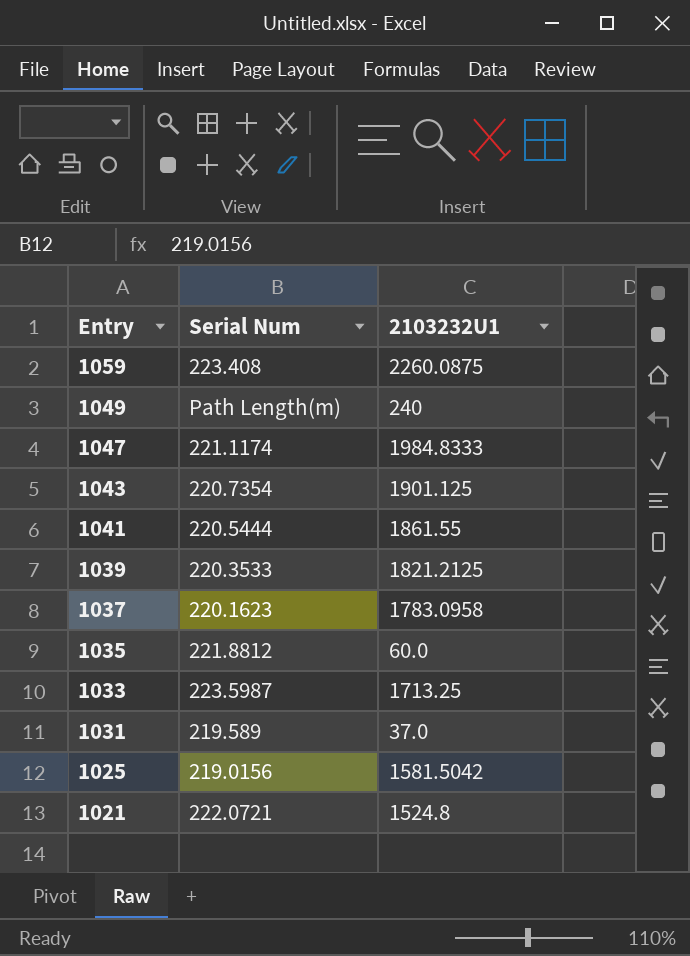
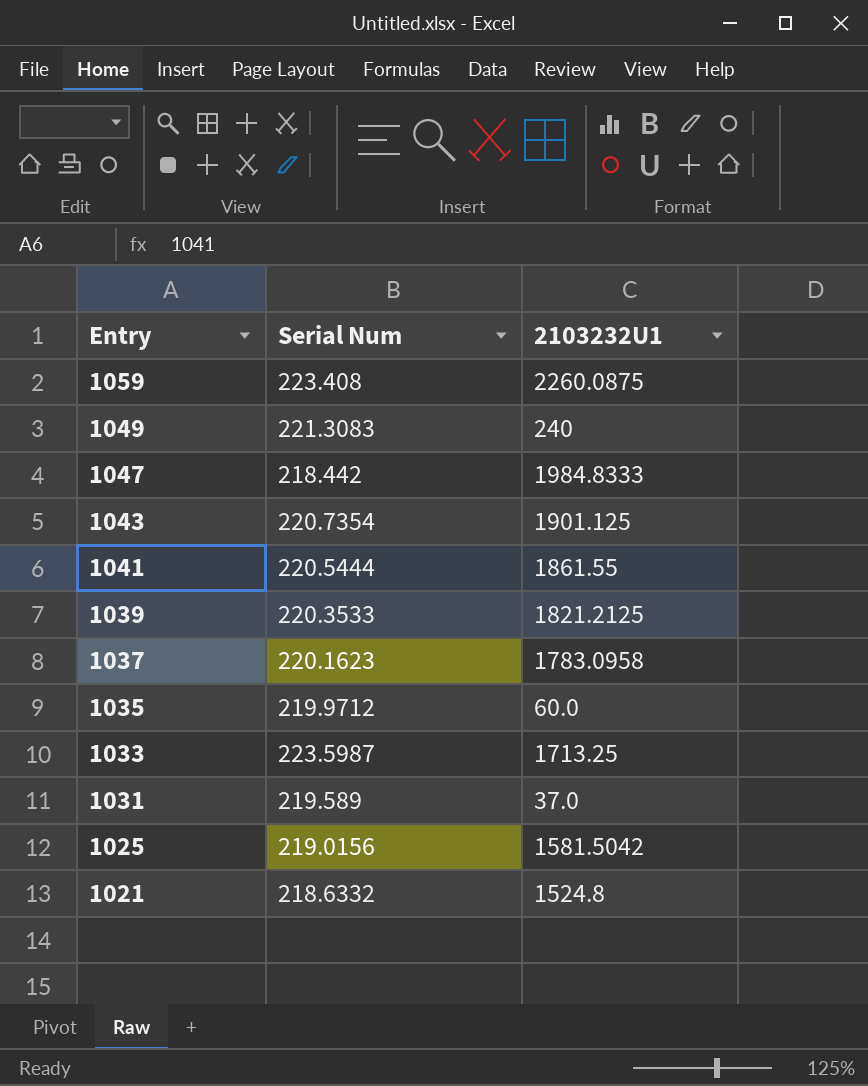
1049 | Serial Num: Path Length(m) -> 221.3083
1047 | Serial Num: 221.1174 -> 218.442
1035 | Serial Num: 221.8812 -> 219.9712
1021 | Serial Num: 222.0721 -> 218.6332

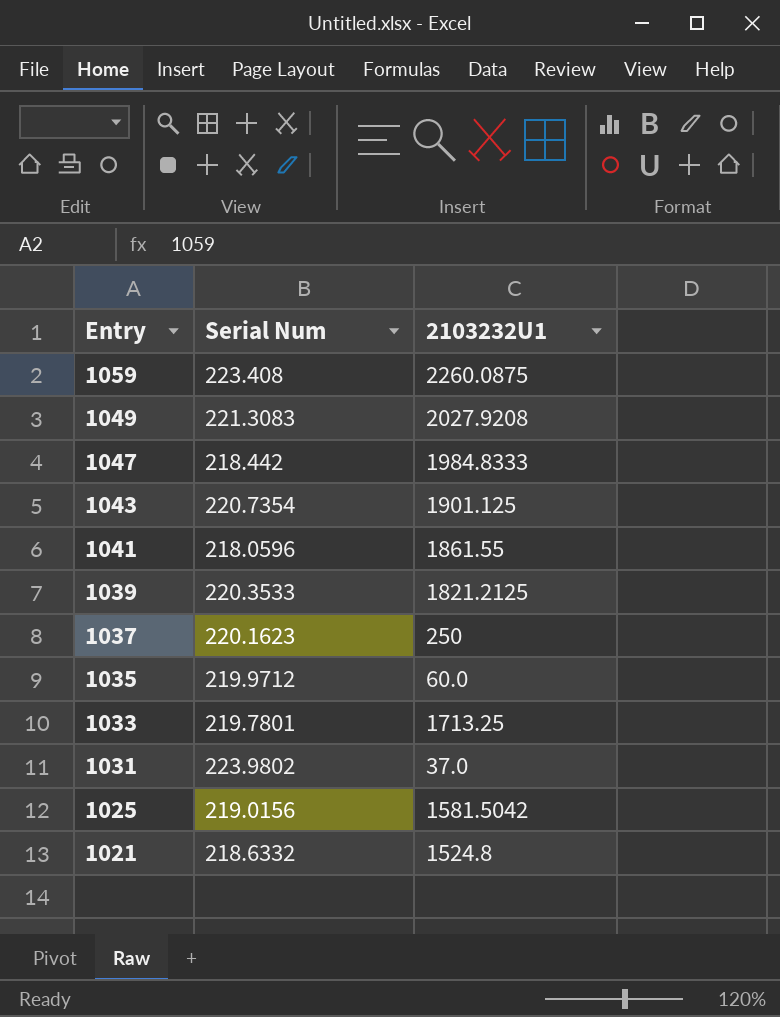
1049 | 2103232U1: 240 -> 2027.9208
1041 | Serial Num: 220.5444 -> 218.0596
1037 | 2103232U1: 1783.0958 -> 250
1033 | Serial Num: 223.5987 -> 219.7801
1031 | Serial Num: 219.589 -> 223.9802

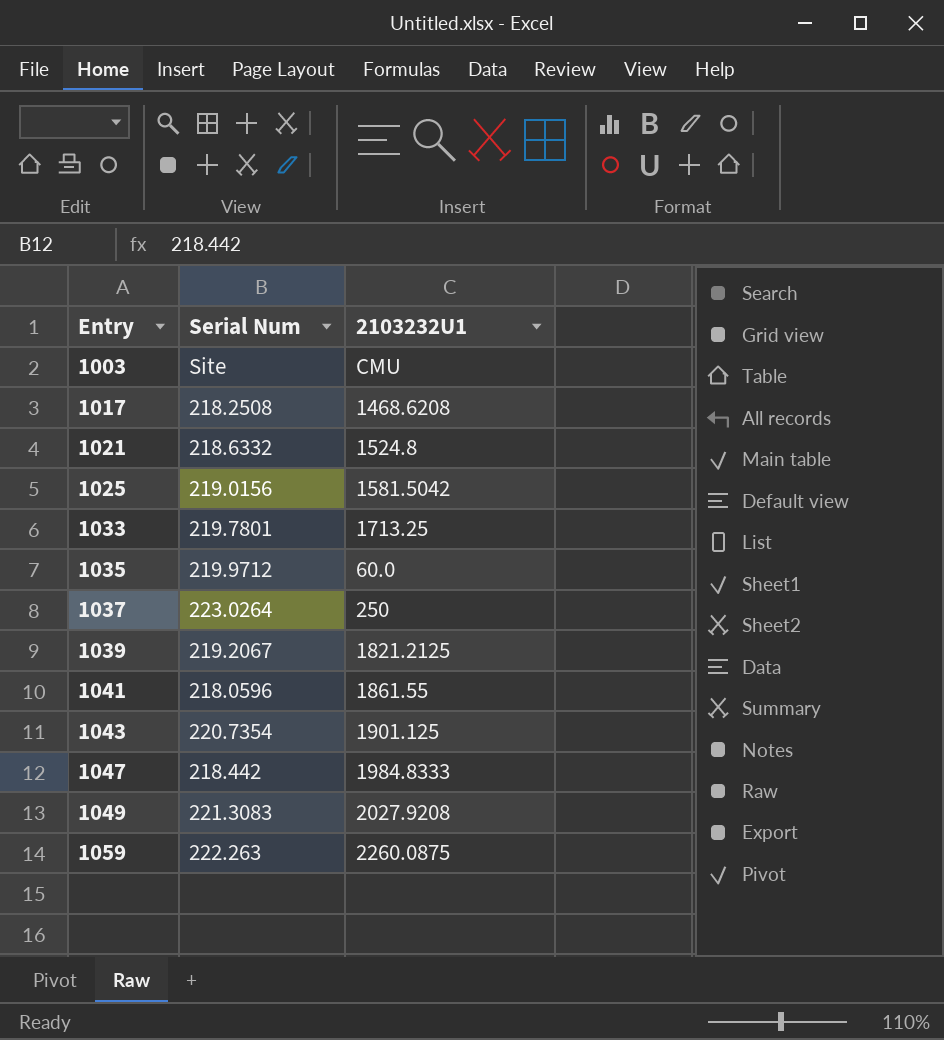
row order: Entry descending -> Entry ascending
row 1031: 223.9802 | 37.0 -> none
row 1003: none -> Site | CMU
row 1017: none -> 218.2508 | 1468.6208
1037 | Serial Num: 220.1623 -> 223.0264
1039 | Serial Num: 220.3533 -> 219.2067
1059 | Serial Num: 223.408 -> 222.263

